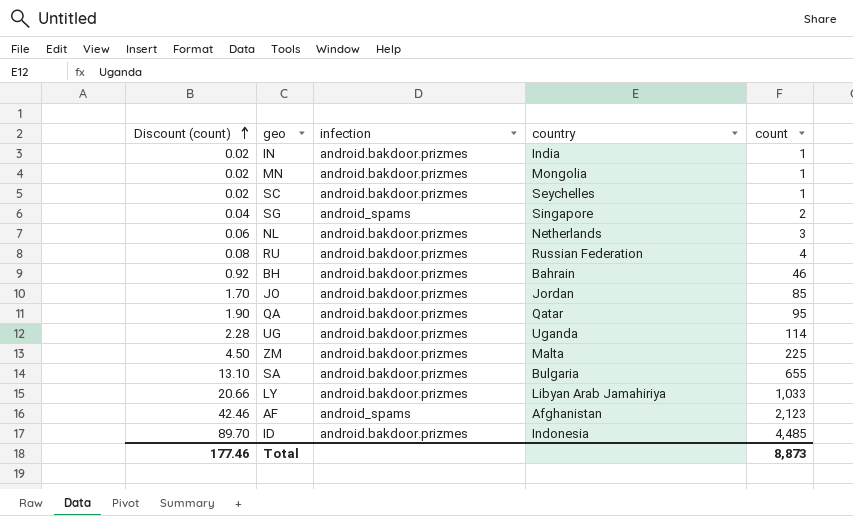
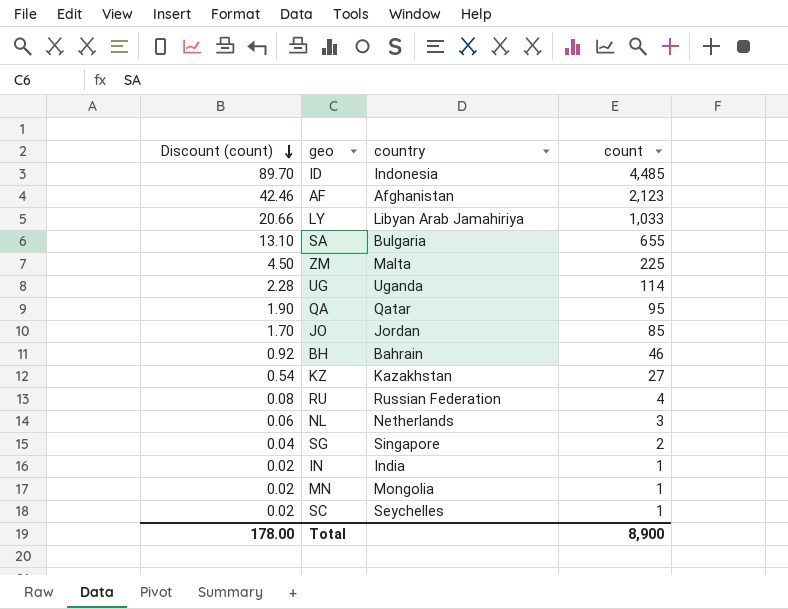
row order: Discount (count) ascending -> Discount (count) descending
column infection | position: 3 -> none
row KZ: none -> 0.54 | Kazakhstan | 27
Total | Discount (count): 177.46 -> 178.00
Total | count: 8,873 -> 8,900

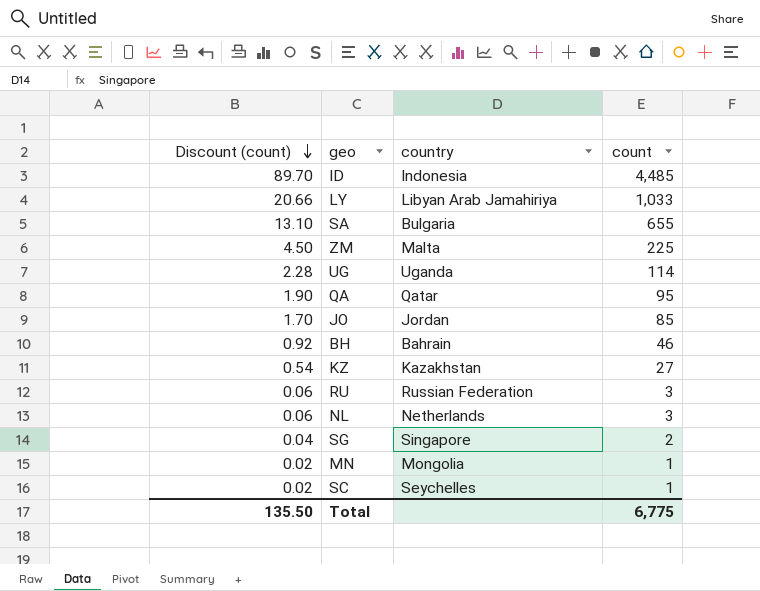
row AF: 42.46 | Afghanistan | 2,123 -> none
row IN: 0.02 | India | 1 -> none
RU | Discount (count): 0.08 -> 0.06
RU | count: 4 -> 3
Total | Discount (count): 178.00 -> 135.50
Total | count: 8,900 -> 6,775

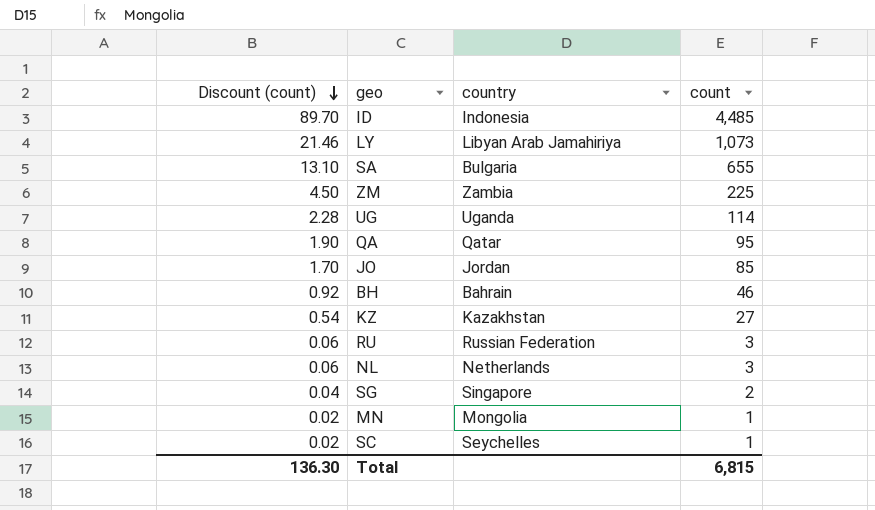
LY | Discount (count): 20.66 -> 21.46
LY | count: 1,033 -> 1,073
ZM | country: Malta -> Zambia
Total | Discount (count): 135.50 -> 136.30
Total | count: 6,775 -> 6,815

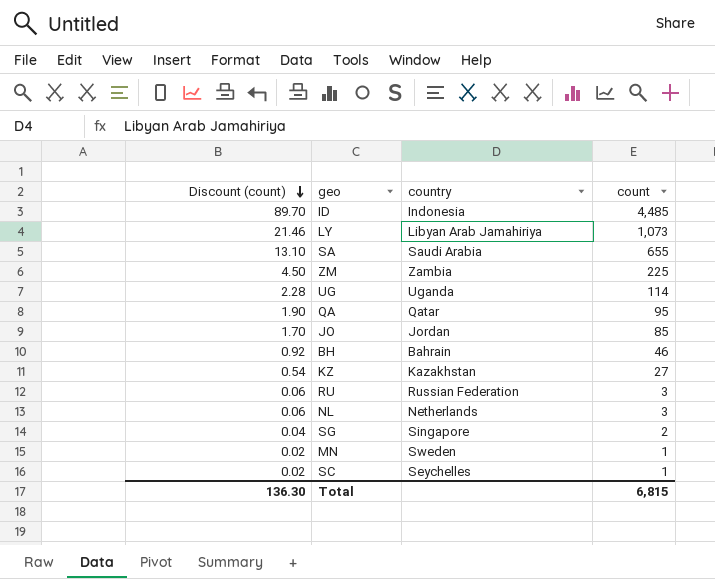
SA | country: Bulgaria -> Saudi Arabia
MN | country: Mongolia -> Sweden

